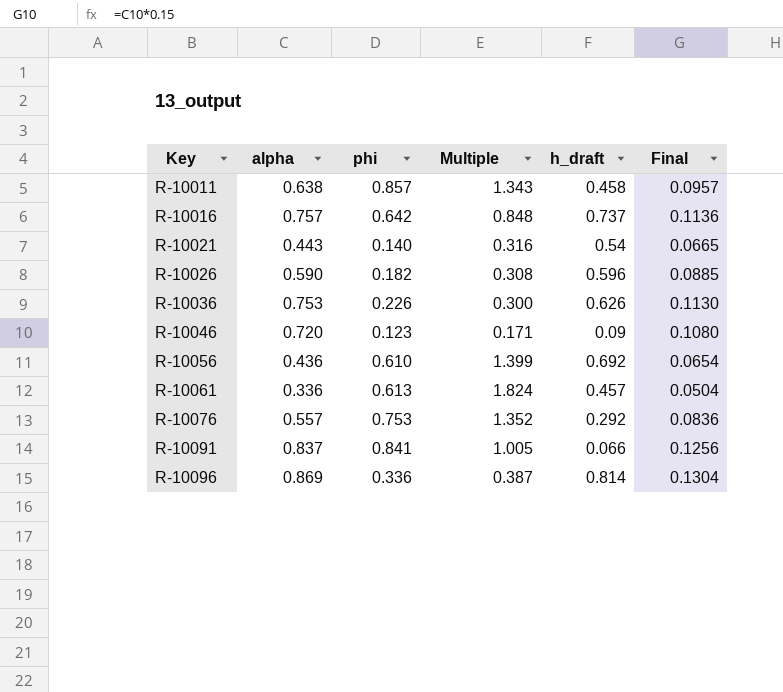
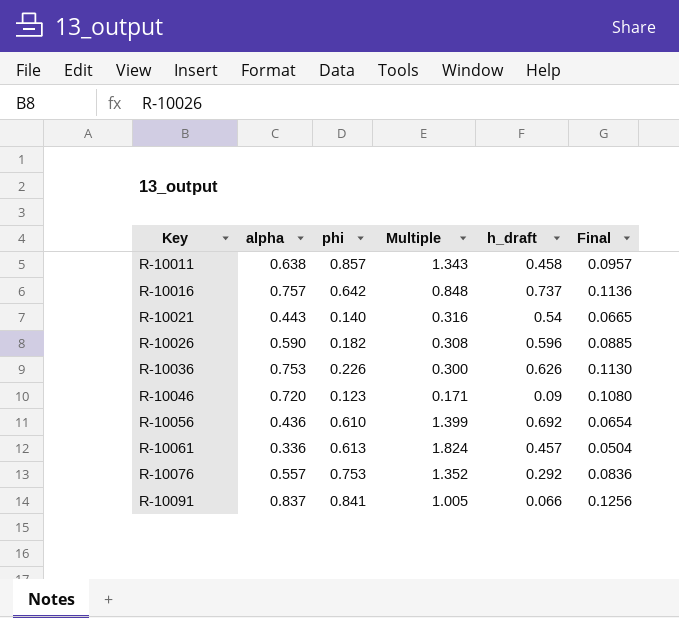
row R-10096: 0.869 | 0.336 | 0.387 | 0.814 | 0.1304 -> none

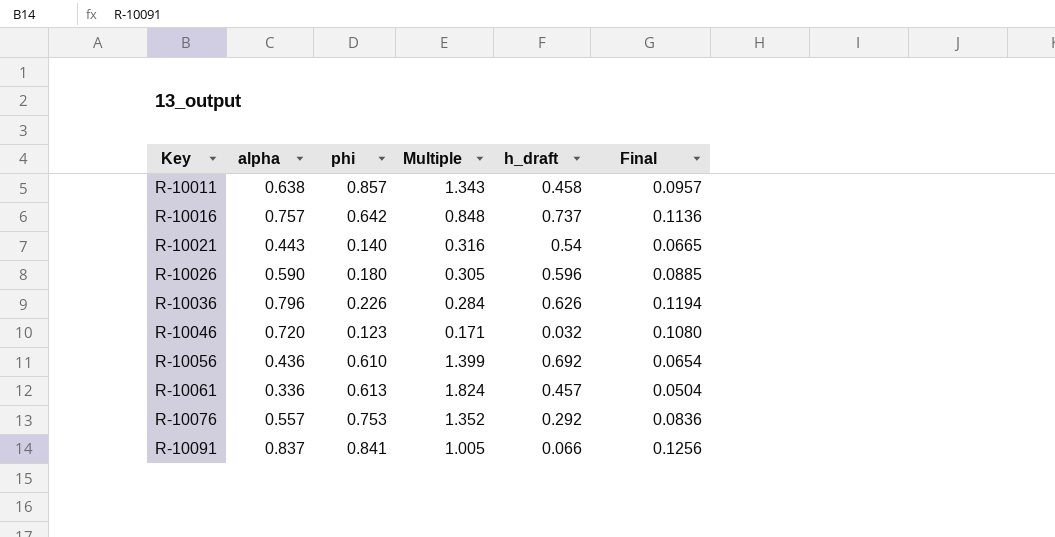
R-10026 | phi: 0.182 -> 0.180
R-10026 | Multiple: 0.308 -> 0.305
R-10036 | alpha: 0.753 -> 0.796
R-10036 | Multiple: 0.300 -> 0.284
R-10036 | Final: 0.1130 -> 0.1194
R-10046 | h_draft: 0.09 -> 0.032

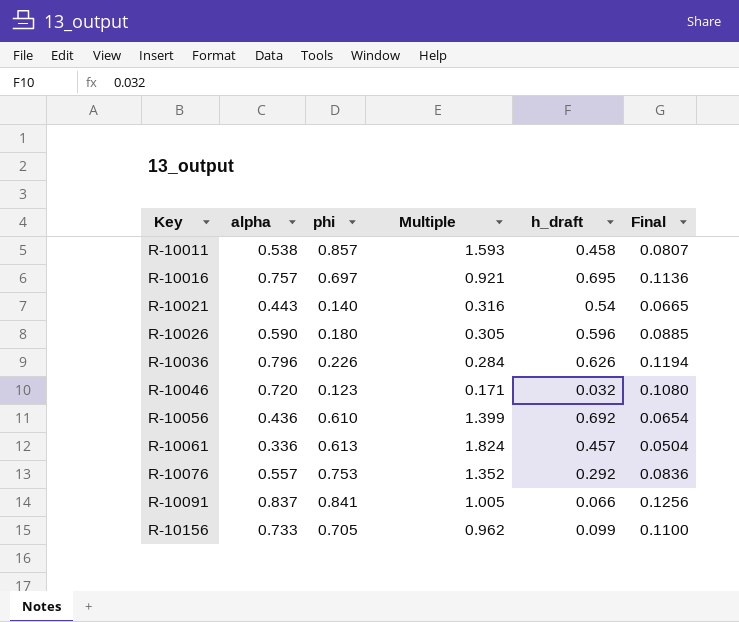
R-10011 | alpha: 0.638 -> 0.538
R-10011 | Multiple: 1.343 -> 1.593
R-10011 | Final: 0.0957 -> 0.0807
R-10016 | phi: 0.642 -> 0.697
R-10016 | Multiple: 0.848 -> 0.921
R-10016 | h_draft: 0.737 -> 0.695
row R-10156: none -> 0.733 | 0.705 | 0.962 | 0.099 | 0.1100

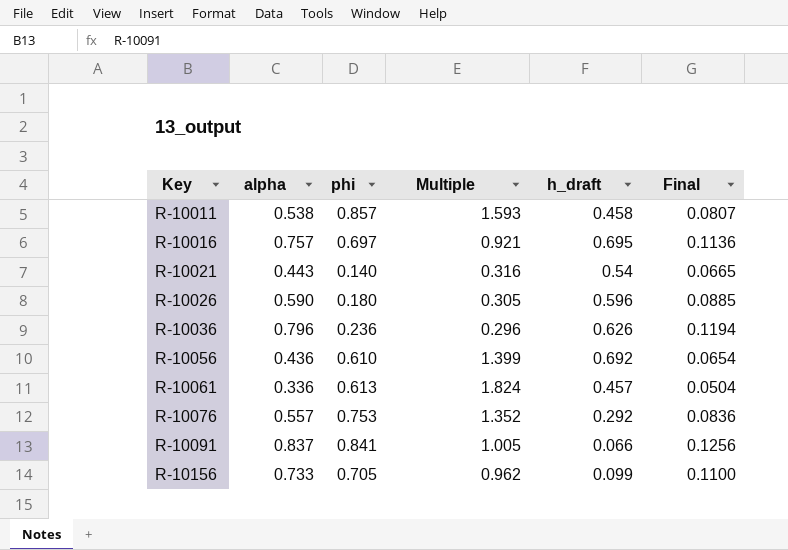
row R-10046: 0.720 | 0.123 | 0.171 | 0.032 | 0.1080 -> none
R-10036 | phi: 0.226 -> 0.236
R-10036 | Multiple: 0.284 -> 0.296

